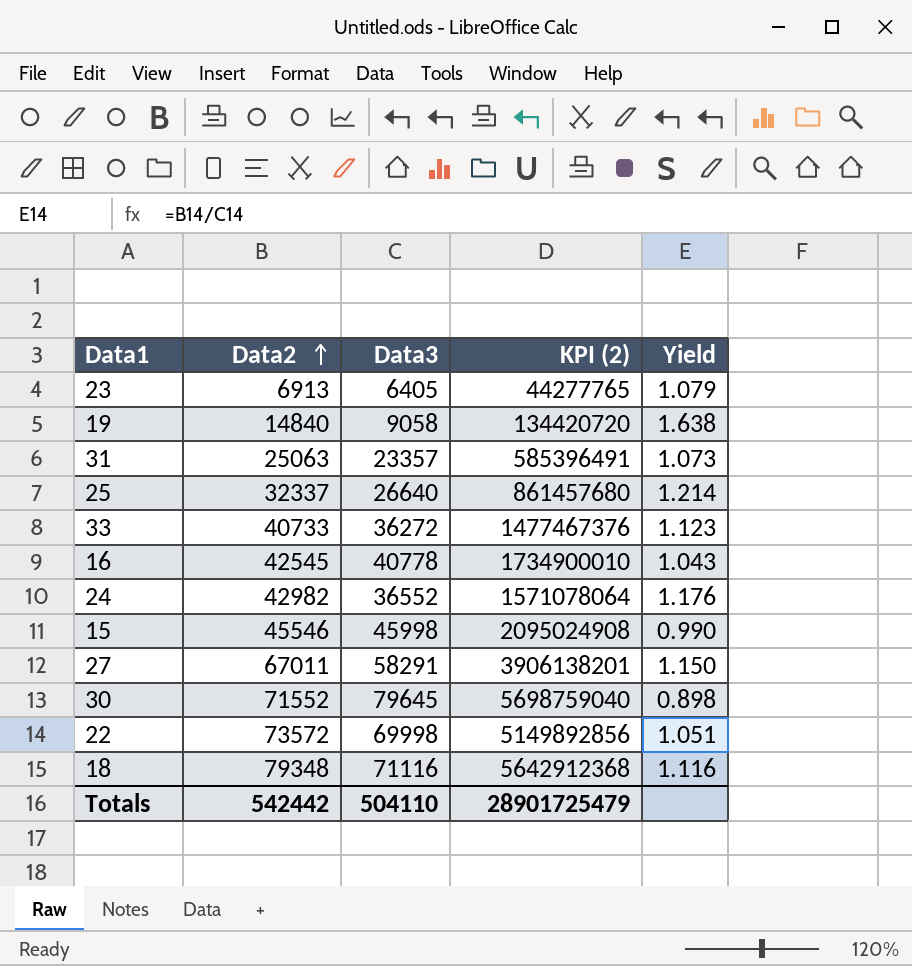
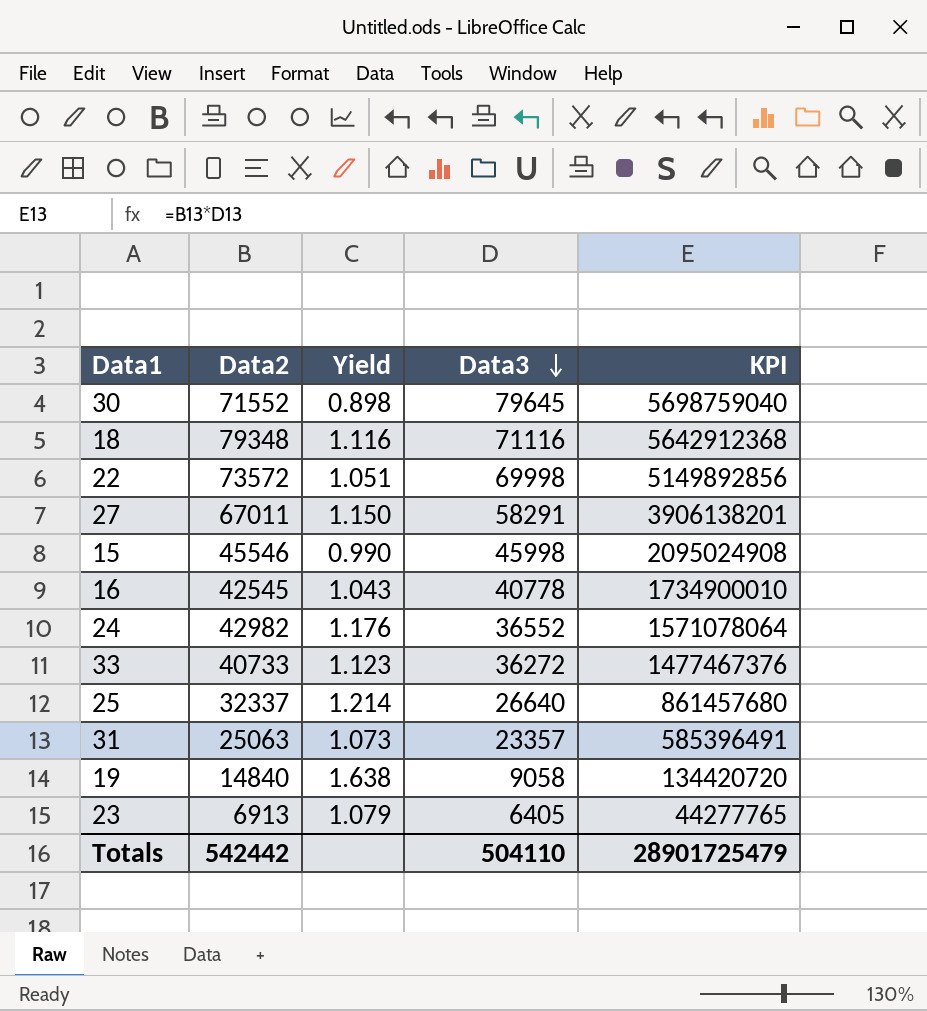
row order: Data2 ascending -> Data3 descending
column Yield | position: 5 -> 3
column name: KPI (2) -> KPI

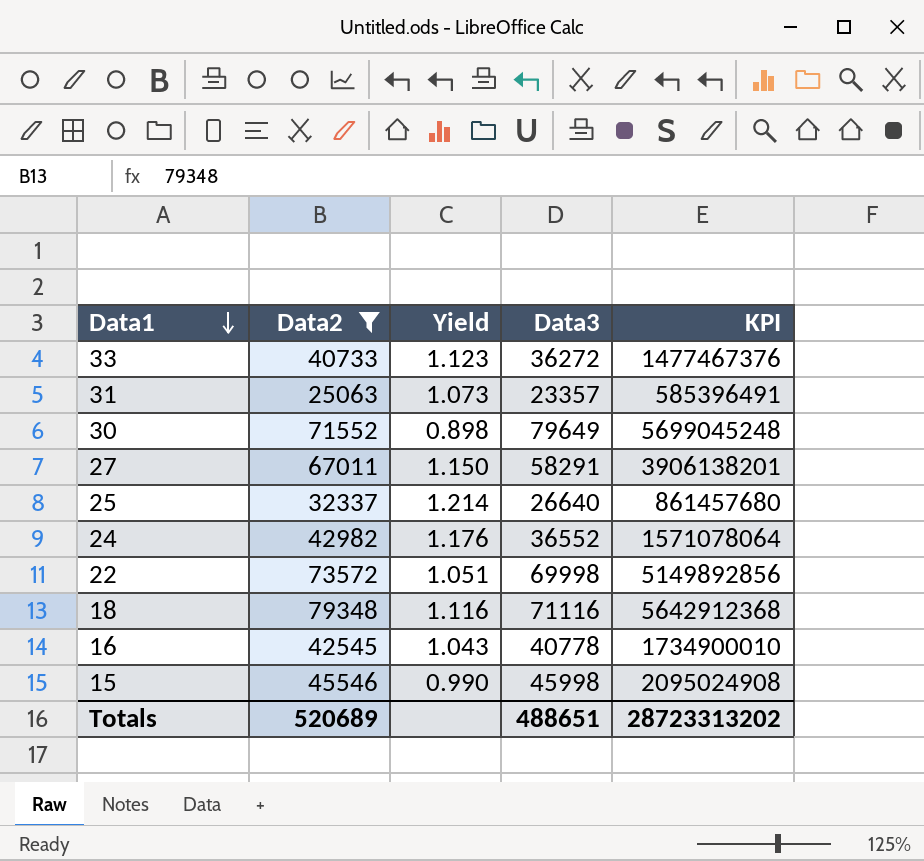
filter: none -> Data2 >= 25063
row order: Data3 descending -> Data1 descending
30 | Data3: 79645 -> 79649
30 | KPI: 5698759040 -> 5699045248
Totals | Data2: 542442 -> 520689
Totals | Data3: 504110 -> 488651
Totals | KPI: 28901725479 -> 28723313202

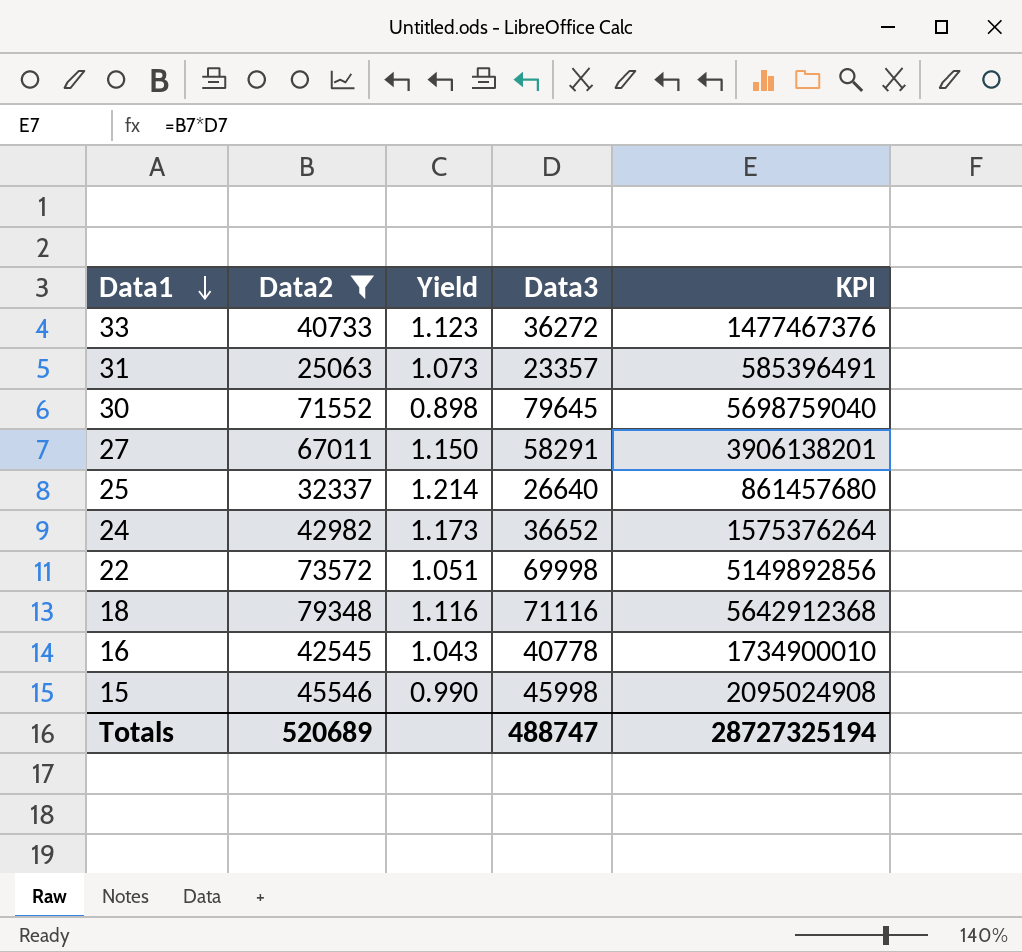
30 | Data3: 79649 -> 79645
30 | KPI: 5699045248 -> 5698759040
24 | Yield: 1.176 -> 1.173
24 | Data3: 36552 -> 36652
24 | KPI: 1571078064 -> 1575376264
Totals | Data3: 488651 -> 488747
Totals | KPI: 28723313202 -> 28727325194

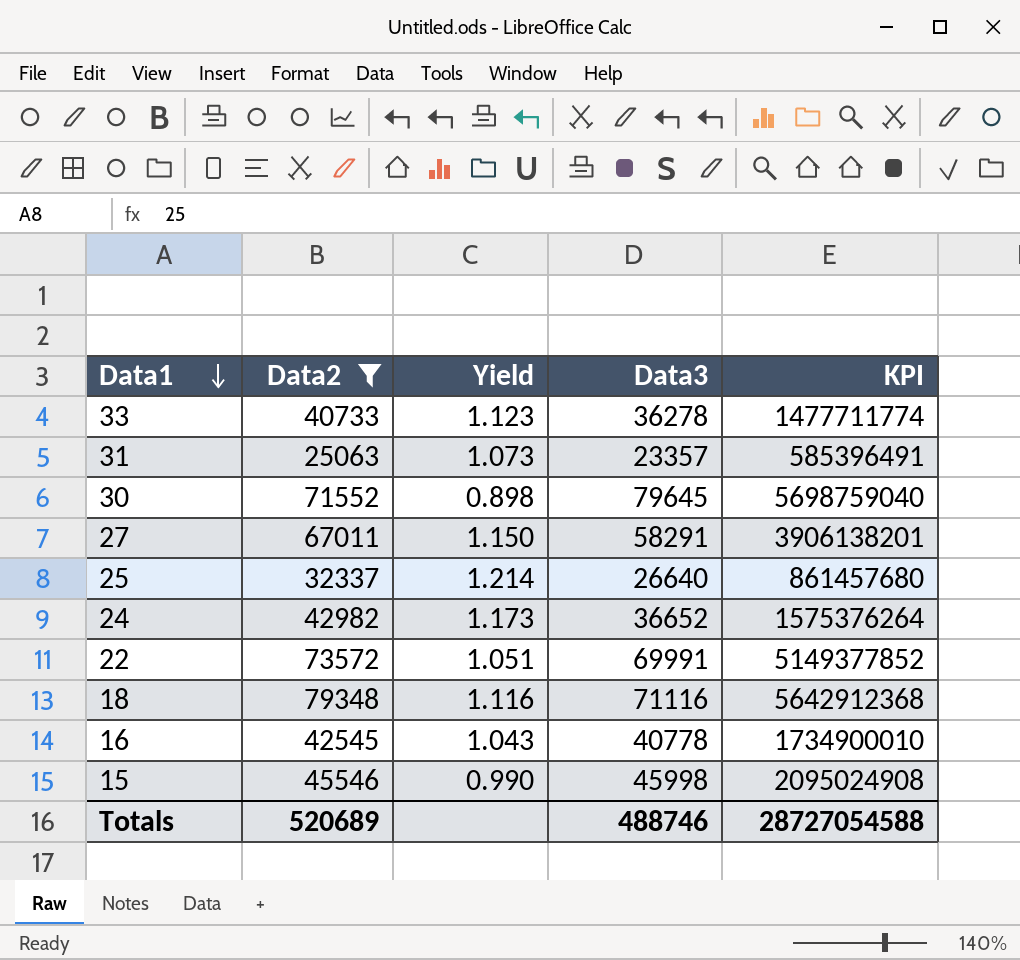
33 | Data3: 36272 -> 36278
33 | KPI: 1477467376 -> 1477711774
22 | Data3: 69998 -> 69991
22 | KPI: 5149892856 -> 5149377852
Totals | Data3: 488747 -> 488746
Totals | KPI: 28727325194 -> 28727054588

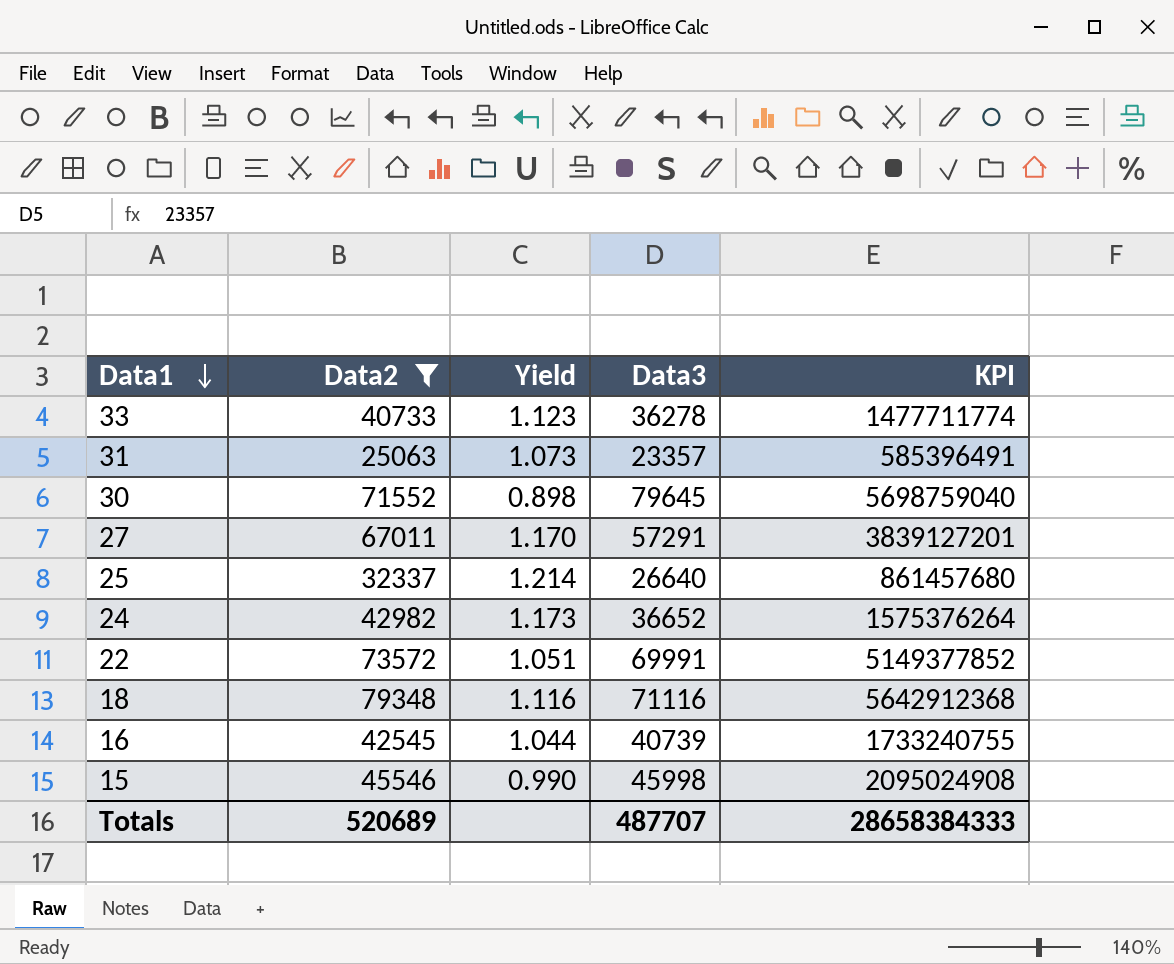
27 | Yield: 1.150 -> 1.170
27 | Data3: 58291 -> 57291
27 | KPI: 3906138201 -> 3839127201
16 | Yield: 1.043 -> 1.044
16 | Data3: 40778 -> 40739
16 | KPI: 1734900010 -> 1733240755
Totals | Data3: 488746 -> 487707
Totals | KPI: 28727054588 -> 28658384333

